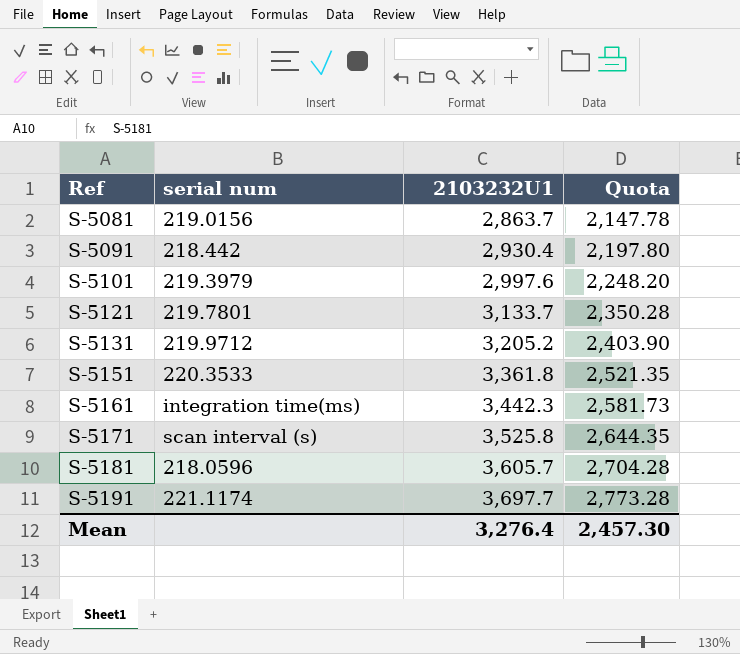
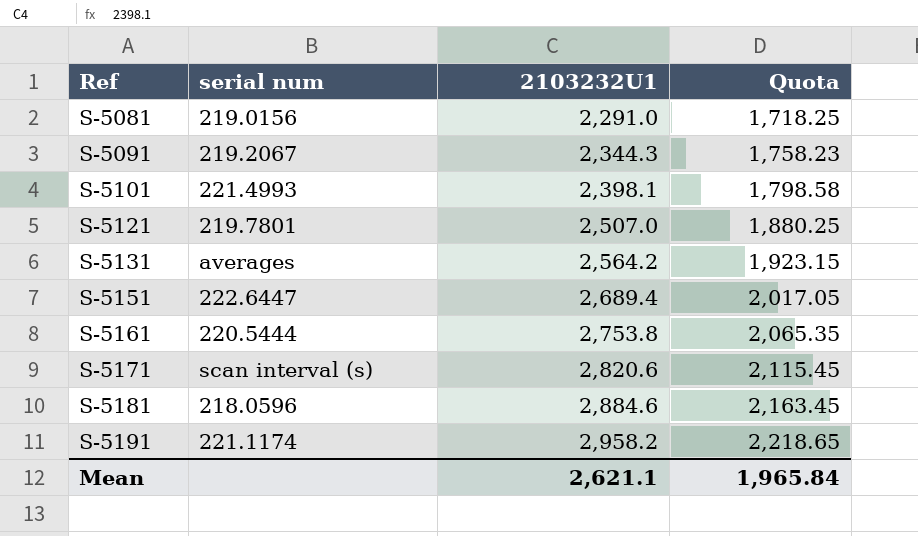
S-5081 | 2103232U1: 2,863.7 -> 2,291.0
S-5081 | Quota: 2,147.78 -> 1,718.25
S-5091 | serial num: 218.442 -> 219.2067
S-5091 | 2103232U1: 2,930.4 -> 2,344.3
S-5091 | Quota: 2,197.80 -> 1,758.23
S-5101 | serial num: 219.3979 -> 221.4993
S-5101 | 2103232U1: 2,997.6 -> 2,398.1
S-5101 | Quota: 2,248.20 -> 1,798.58
S-5121 | 2103232U1: 3,133.7 -> 2,507.0
S-5121 | Quota: 2,350.28 -> 1,880.25
S-5131 | serial num: 219.9712 -> averages
S-5131 | 2103232U1: 3,205.2 -> 2,564.2
S-5131 | Quota: 2,403.90 -> 1,923.15
S-5151 | serial num: 220.3533 -> 222.6447
S-5151 | 2103232U1: 3,361.8 -> 2,689.4
S-5151 | Quota: 2,521.35 -> 2,017.05
S-5161 | serial num: integration time(ms) -> 220.5444
S-5161 | 2103232U1: 3,442.3 -> 2,753.8
S-5161 | Quota: 2,581.73 -> 2,065.35
S-5171 | 2103232U1: 3,525.8 -> 2,820.6
S-5171 | Quota: 2,644.35 -> 2,115.45
S-5181 | 2103232U1: 3,605.7 -> 2,884.6
S-5181 | Quota: 2,704.28 -> 2,163.45
S-5191 | 2103232U1: 3,697.7 -> 2,958.2
S-5191 | Quota: 2,773.28 -> 2,218.65
Mean | 2103232U1: 3,276.4 -> 2,621.1
Mean | Quota: 2,457.30 -> 1,965.84

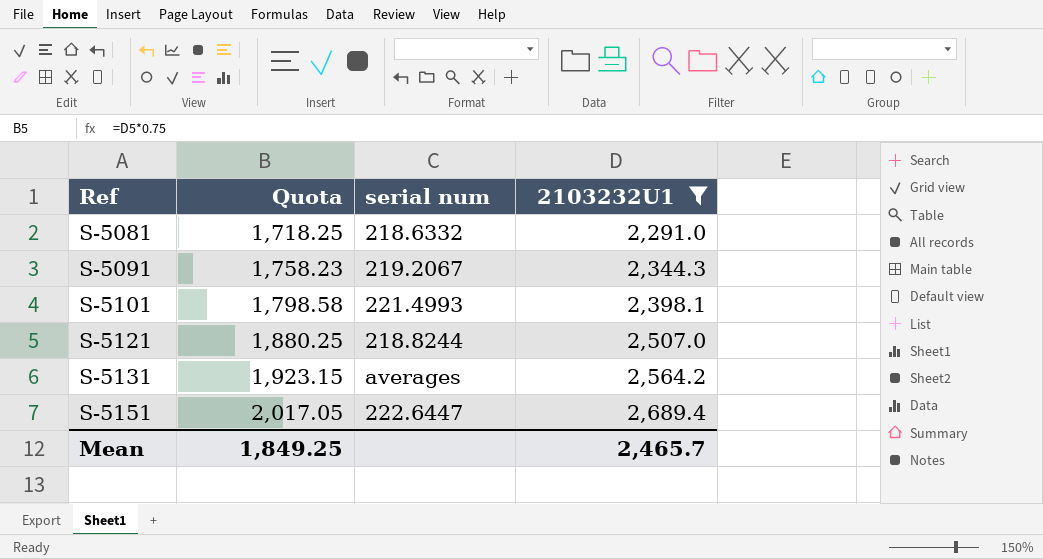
filter: none -> 2103232U1 <= 2,689.4
column Quota | position: 4 -> 2
S-5081 | serial num: 219.0156 -> 218.6332
S-5121 | serial num: 219.7801 -> 218.8244
Mean | Quota: 1,965.84 -> 1,849.25
Mean | 2103232U1: 2,621.1 -> 2,465.7

